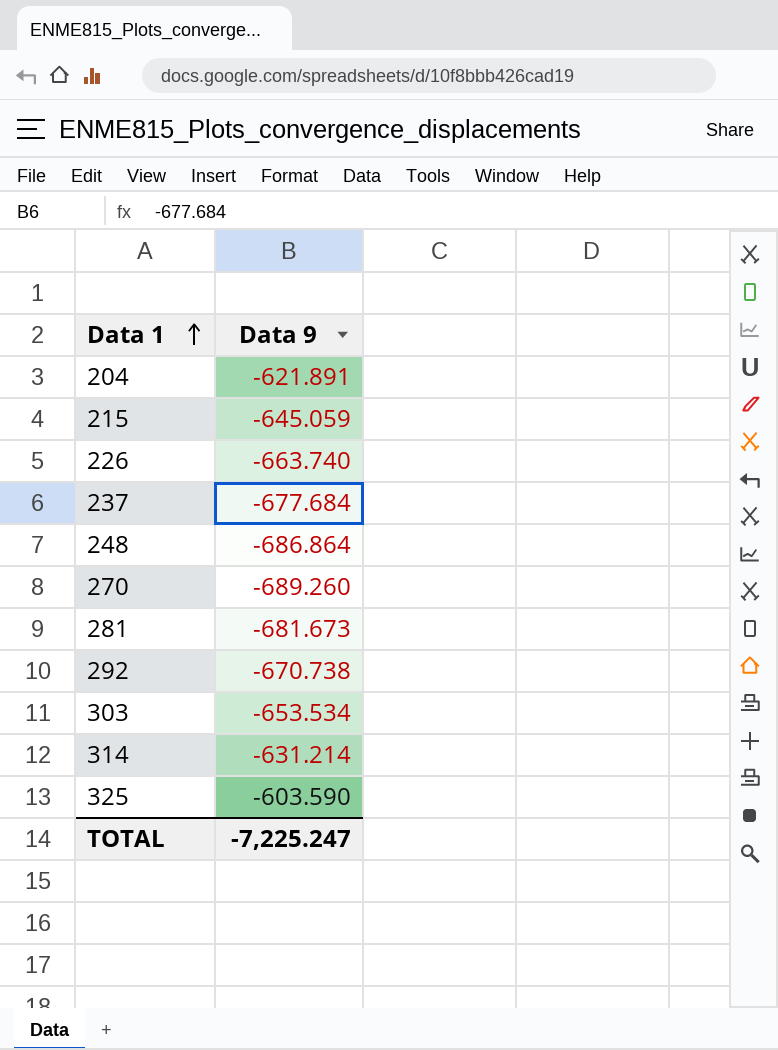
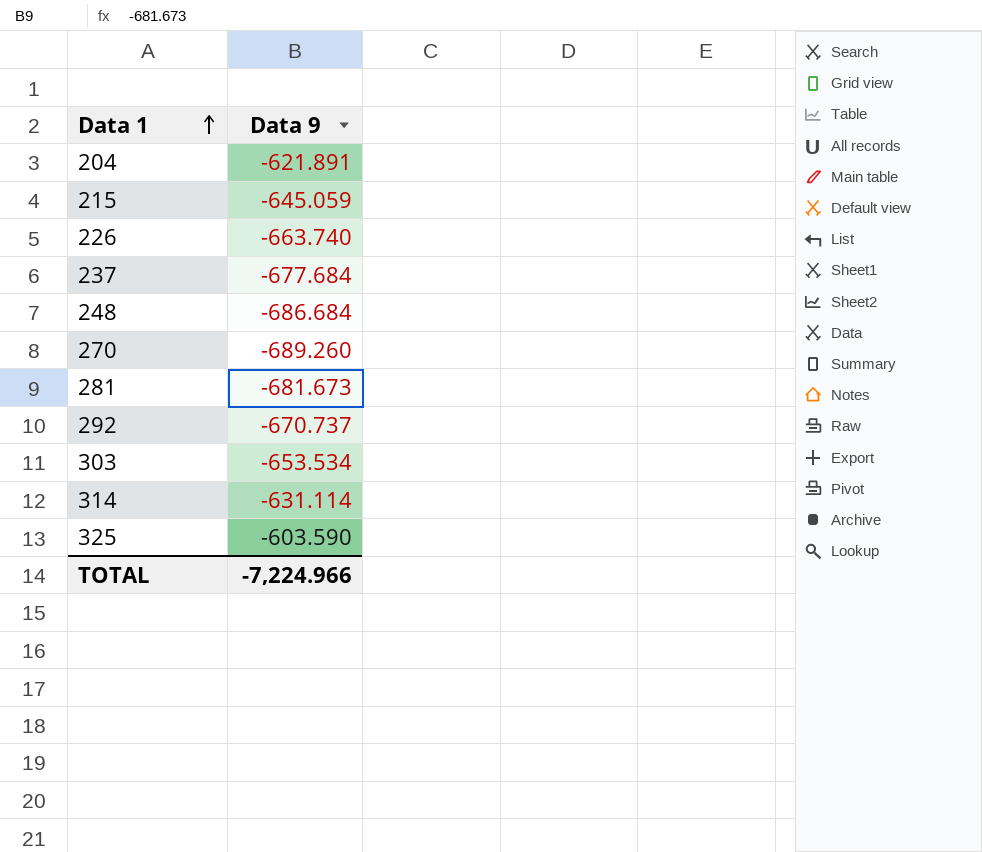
248 | Data 9: -686.864 -> -686.684
292 | Data 9: -670.738 -> -670.737
314 | Data 9: -631.214 -> -631.114
TOTAL | Data 9: -7,225.247 -> -7,224.966

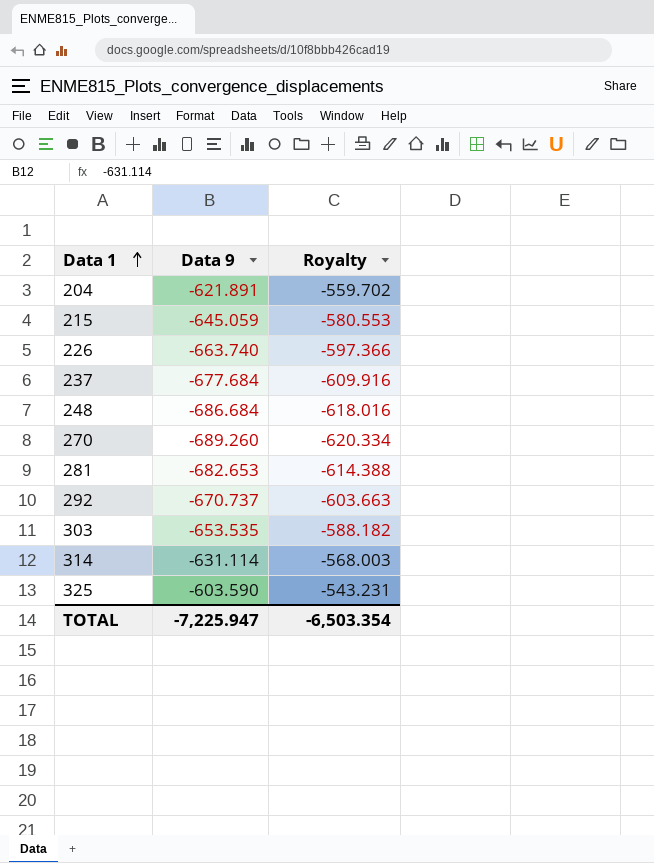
column Royalty | formula: none -> [Data 9] * 0.9
281 | Data 9: -681.673 -> -682.653
303 | Data 9: -653.534 -> -653.535
TOTAL | Data 9: -7,224.966 -> -7,225.947

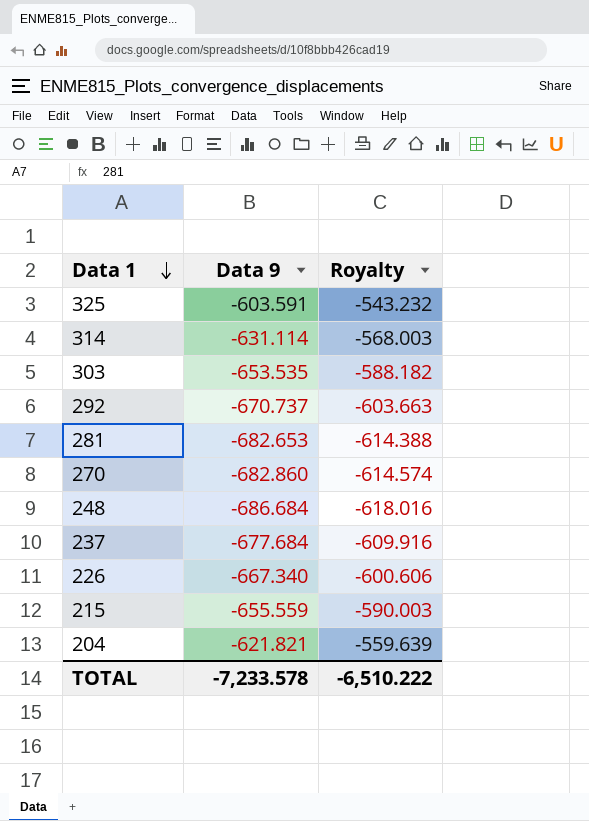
row order: Data 1 ascending -> Data 1 descending
325 | Data 9: -603.590 -> -603.591
325 | Royalty: -543.231 -> -543.232
270 | Data 9: -689.260 -> -682.860
270 | Royalty: -620.334 -> -614.574
226 | Data 9: -663.740 -> -667.340
226 | Royalty: -597.366 -> -600.606
215 | Data 9: -645.059 -> -655.559
215 | Royalty: -580.553 -> -590.003
204 | Data 9: -621.891 -> -621.821
204 | Royalty: -559.702 -> -559.639
TOTAL | Data 9: -7,225.947 -> -7,233.578
TOTAL | Royalty: -6,503.354 -> -6,510.222

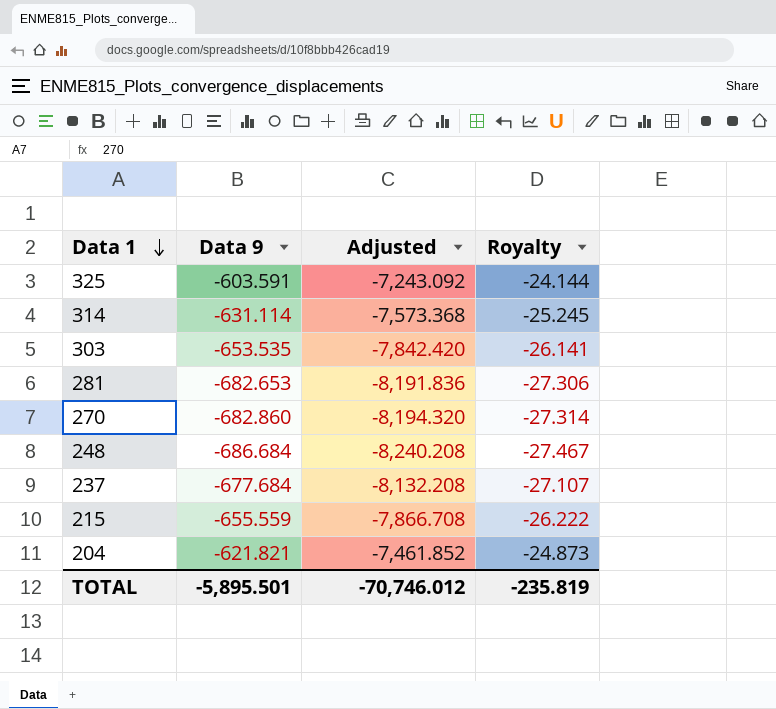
column Adjusted | formula: none -> [Data 9] * 12
column Royalty | formula: [Data 9] * 0.9 -> [Data 9] * 0.04
row 292: -670.737 | -603.663 -> none
row 226: -667.340 | -600.606 -> none
TOTAL | Data 9: -7,233.578 -> -5,895.501
TOTAL | Royalty: -6,510.222 -> -235.819

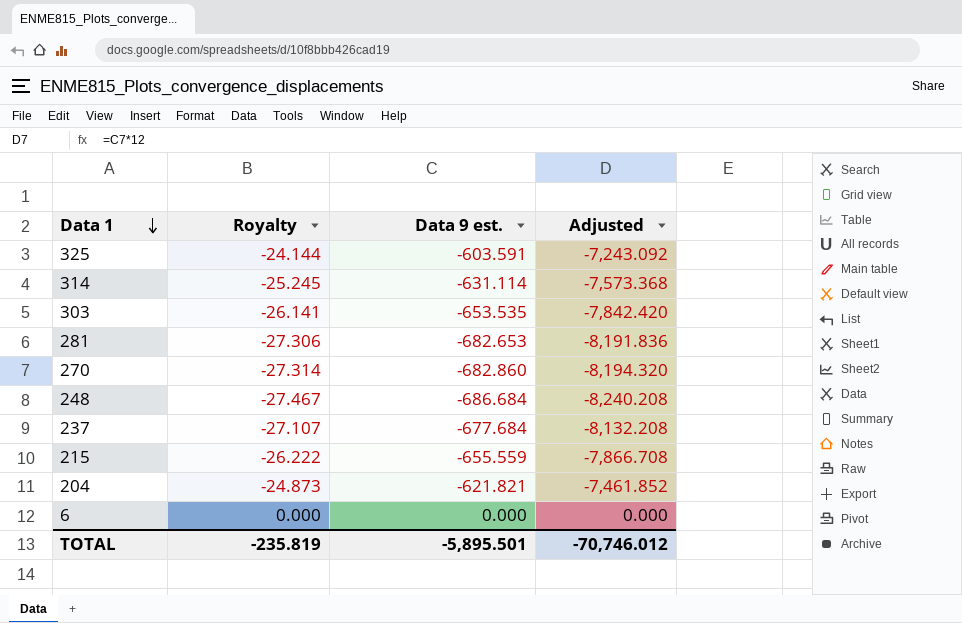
column Royalty | position: 4 -> 2
column name: Data 9 -> Data 9 est.
row 6: none -> 0.000 | 0.000 | 0.000

